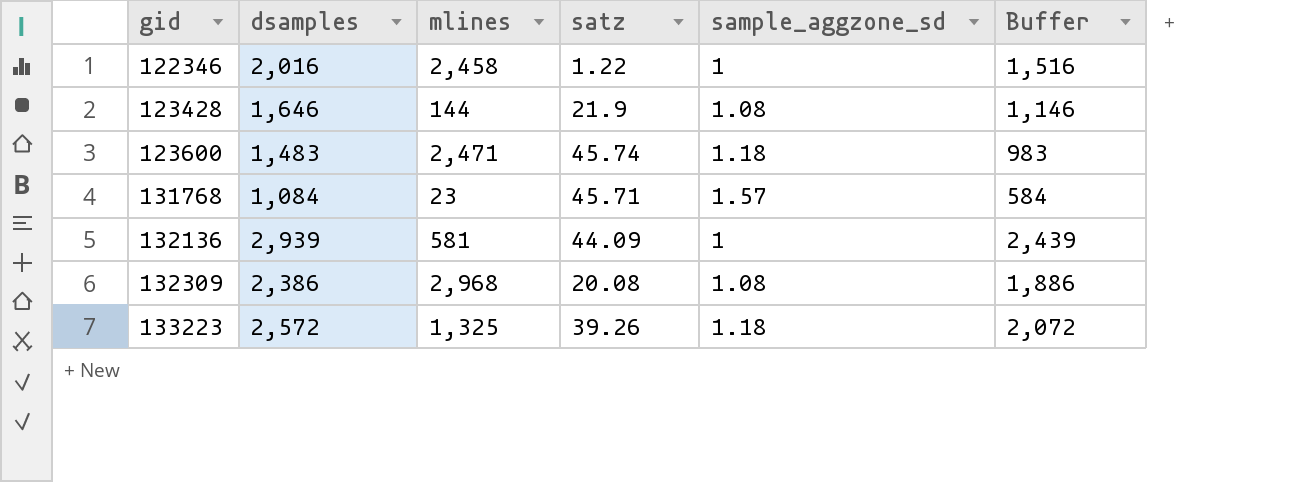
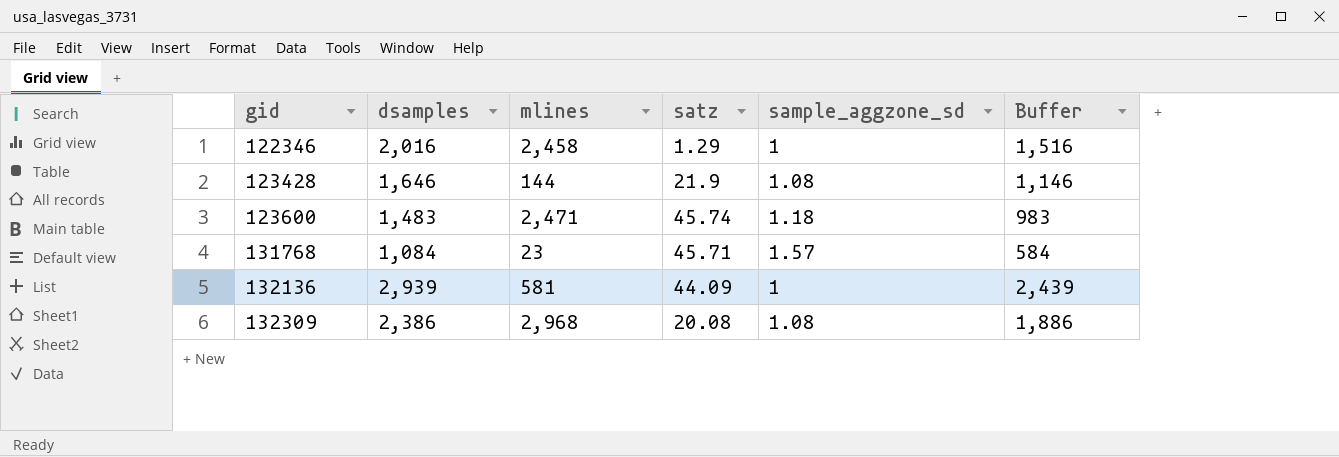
row 133223: 2,572 | 1,325 | 39.26 | 1.18 | 2,072 -> none
122346 | satz: 1.22 -> 1.29

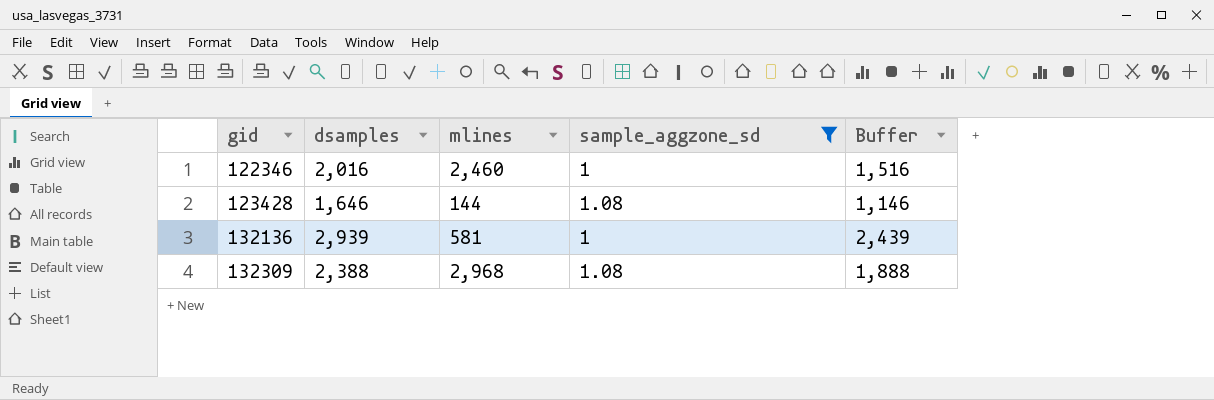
filter: none -> sample_aggzone_sd <= 1.08
column satz | position: 4 -> none
122346 | mlines: 2,458 -> 2,460
132309 | dsamples: 2,386 -> 2,388
132309 | Buffer: 1,886 -> 1,888

